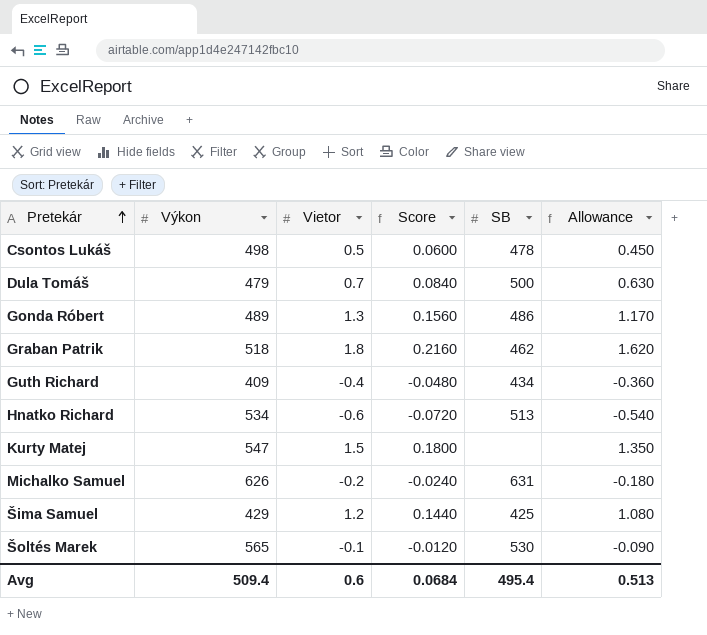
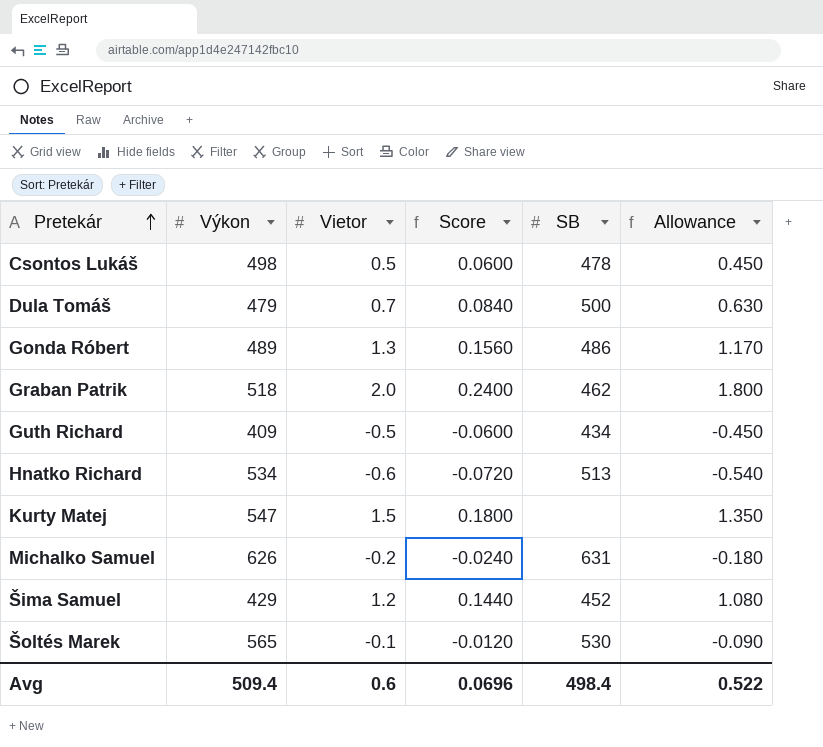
Graban Patrik | Vietor: 1.8 -> 2.0
Graban Patrik | Score: 0.2160 -> 0.2400
Graban Patrik | Allowance: 1.620 -> 1.800
Guth Richard | Vietor: -0.4 -> -0.5
Guth Richard | Score: -0.0480 -> -0.0600
Guth Richard | Allowance: -0.360 -> -0.450
Šima Samuel | SB: 425 -> 452
Avg | Score: 0.0684 -> 0.0696
Avg | SB: 495.4 -> 498.4
Avg | Allowance: 0.513 -> 0.522

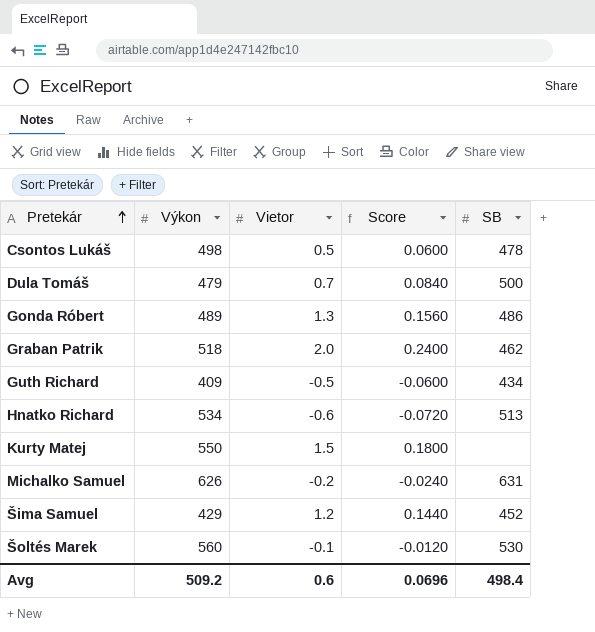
column Allowance | formula: [Vietor] * 0.9 -> none
Kurty Matej | Výkon: 547 -> 550
Šoltés Marek | Výkon: 565 -> 560
Avg | Výkon: 509.4 -> 509.2

